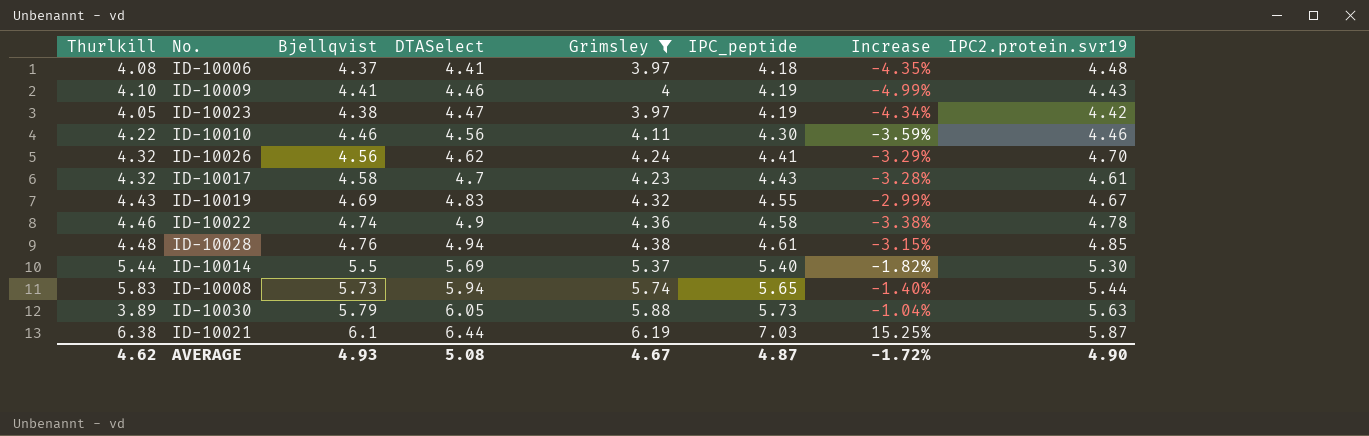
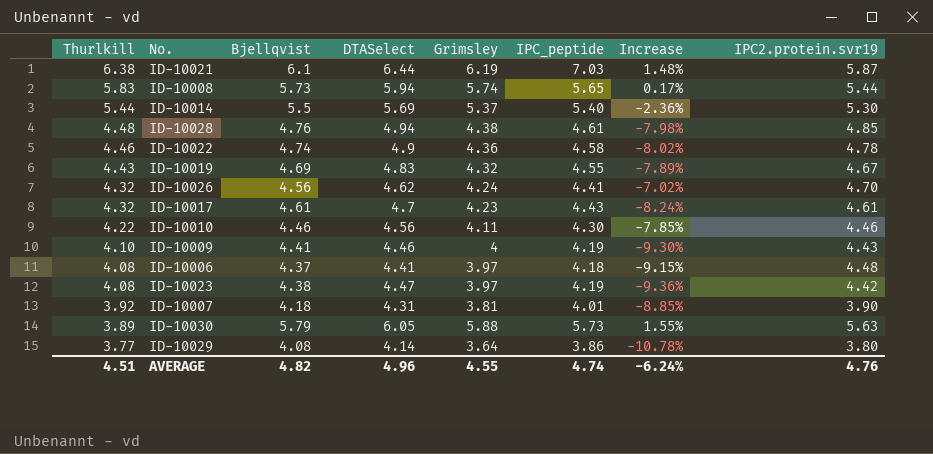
filter: Grimsley >= 3.97 -> none
row order: DTASelect ascending -> Thurlkill descending
column Increase | formula: ([IPC_peptide] - [Bjellqvist]) / [Bjellqvist] -> ([Grimsley] - [Bjellqvist]) / [Bjellqvist]
ID-10017 | Bjellqvist: 4.58 -> 4.61
ID-10023 | Thurlkill: 4.05 -> 4.08
AVERAGE | Thurlkill: 4.62 -> 4.51
AVERAGE | Bjellqvist: 4.93 -> 4.82
AVERAGE | DTASelect: 5.08 -> 4.96
AVERAGE | Grimsley: 4.67 -> 4.55
AVERAGE | IPC_peptide: 4.87 -> 4.74
AVERAGE | Increase: -1.72% -> -6.24%
AVERAGE | IPC2.protein.svr19: 4.90 -> 4.76

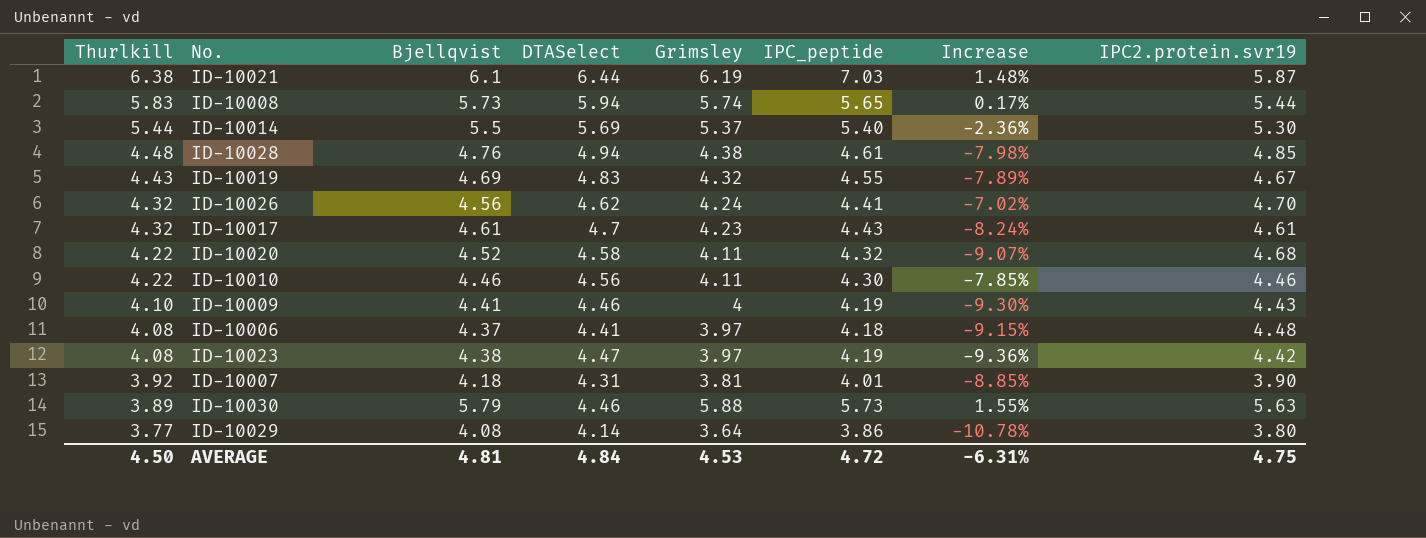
row ID-10022: 4.46 | 4.74 | 4.9 | 4.36 | 4.58 | -8.02% | 4.78 -> none
row ID-10020: none -> 4.22 | 4.52 | 4.58 | 4.11 | 4.32 | -9.07% | 4.68
ID-10030 | DTASelect: 6.05 -> 4.46
AVERAGE | Thurlkill: 4.51 -> 4.50
AVERAGE | Bjellqvist: 4.82 -> 4.81
AVERAGE | DTASelect: 4.96 -> 4.84
AVERAGE | Grimsley: 4.55 -> 4.53
AVERAGE | IPC_peptide: 4.74 -> 4.72
AVERAGE | Increase: -6.24% -> -6.31%
AVERAGE | IPC2.protein.svr19: 4.76 -> 4.75

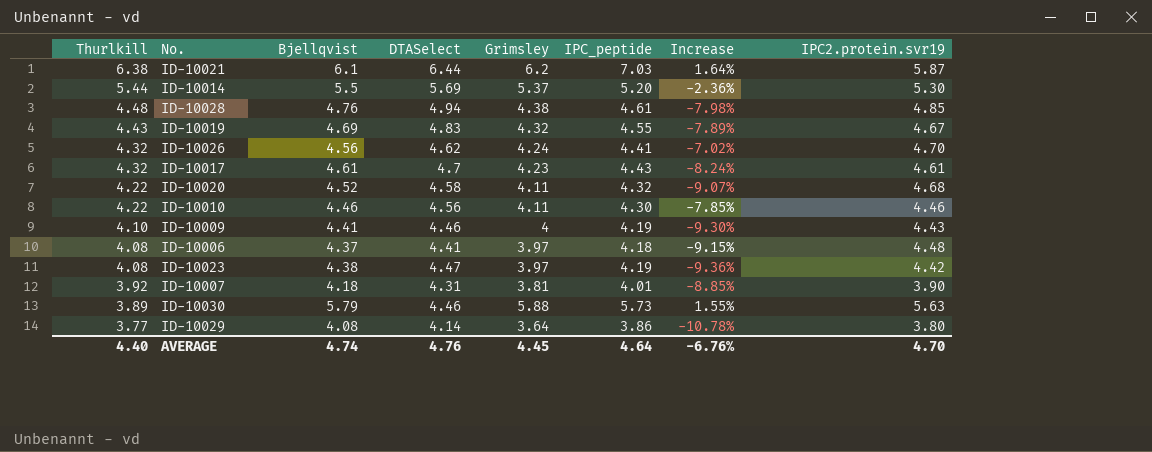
row ID-10008: 5.83 | 5.73 | 5.94 | 5.74 | 5.65 | 0.17% | 5.44 -> none
ID-10021 | Grimsley: 6.19 -> 6.2
ID-10021 | Increase: 1.48% -> 1.64%
ID-10014 | IPC_peptide: 5.40 -> 5.20
AVERAGE | Thurlkill: 4.50 -> 4.40
AVERAGE | Bjellqvist: 4.81 -> 4.74
AVERAGE | DTASelect: 4.84 -> 4.76
AVERAGE | Grimsley: 4.53 -> 4.45
AVERAGE | IPC_peptide: 4.72 -> 4.64
AVERAGE | Increase: -6.31% -> -6.76%
AVERAGE | IPC2.protein.svr19: 4.75 -> 4.70

